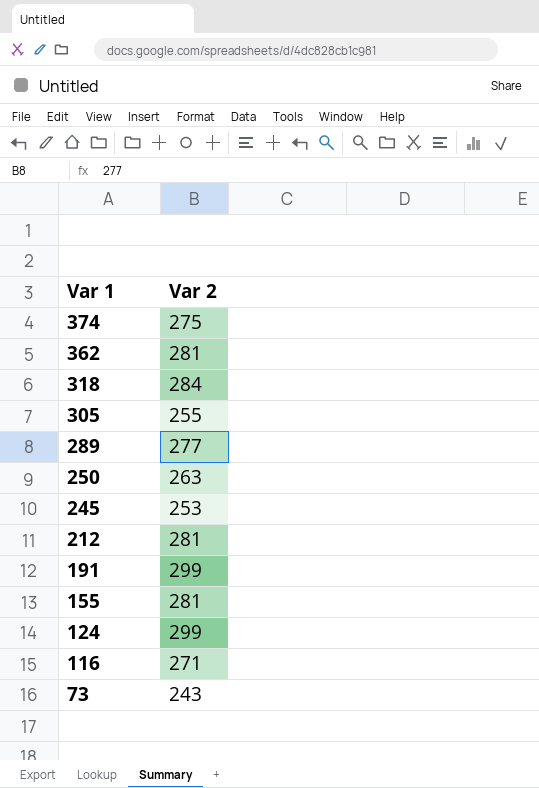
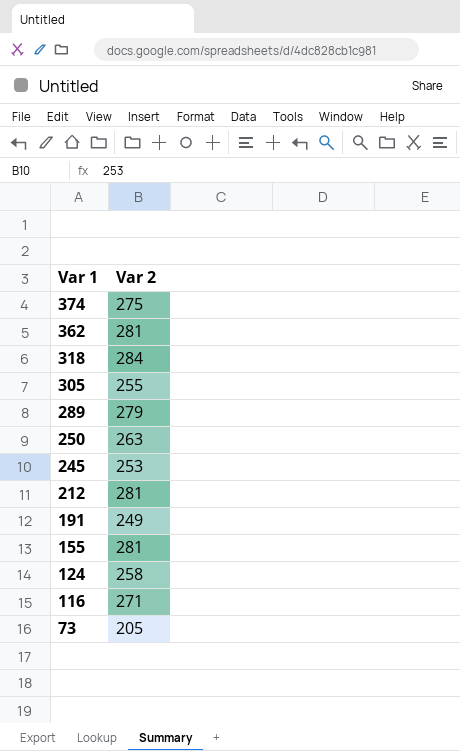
289 | Var 2: 277 -> 279
191 | Var 2: 299 -> 249
124 | Var 2: 299 -> 258
73 | Var 2: 243 -> 205

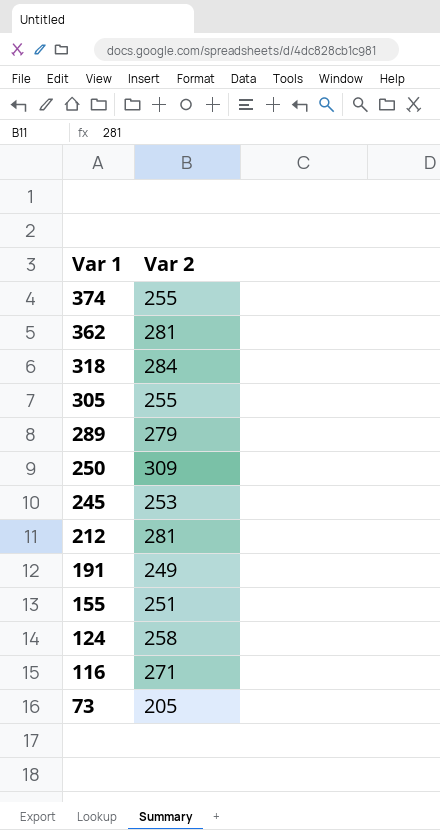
374 | Var 2: 275 -> 255
250 | Var 2: 263 -> 309
155 | Var 2: 281 -> 251

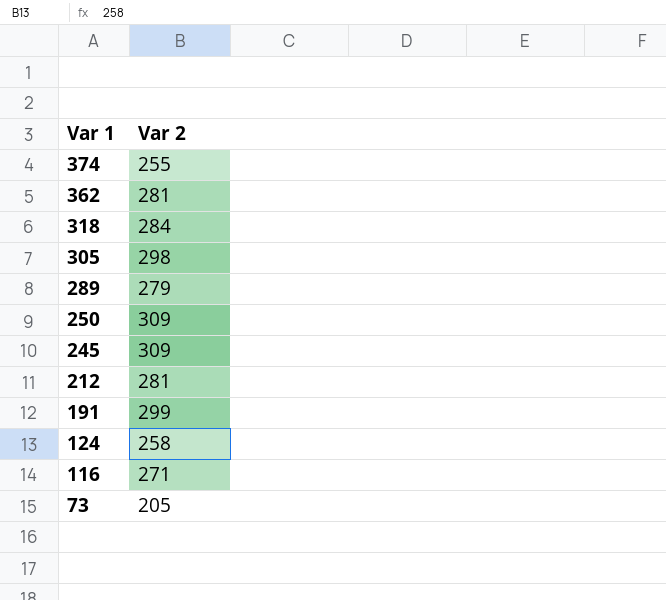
row 155: 251 -> none
305 | Var 2: 255 -> 298
245 | Var 2: 253 -> 309
191 | Var 2: 249 -> 299

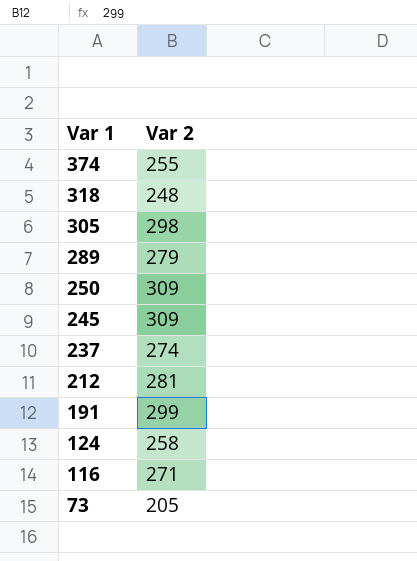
row 362: 281 -> none
318 | Var 2: 284 -> 248
row 237: none -> 274

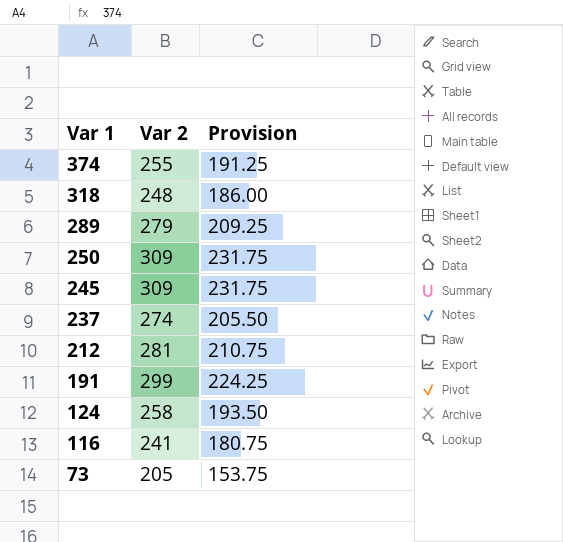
column Provision | formula: none -> [Var 2] * 0.75
row 305: 298 -> none
116 | Var 2: 271 -> 241

